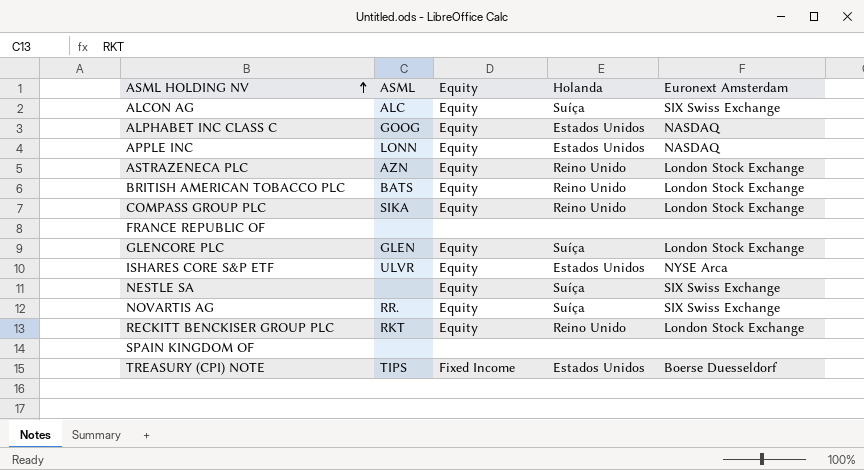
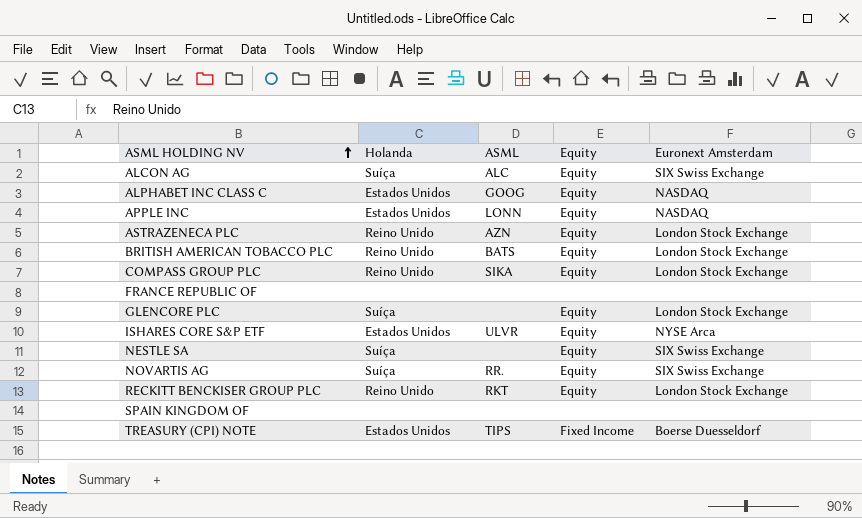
column Holanda | position: 4 -> 2
GLENCORE PLC | ASML: GLEN -> none

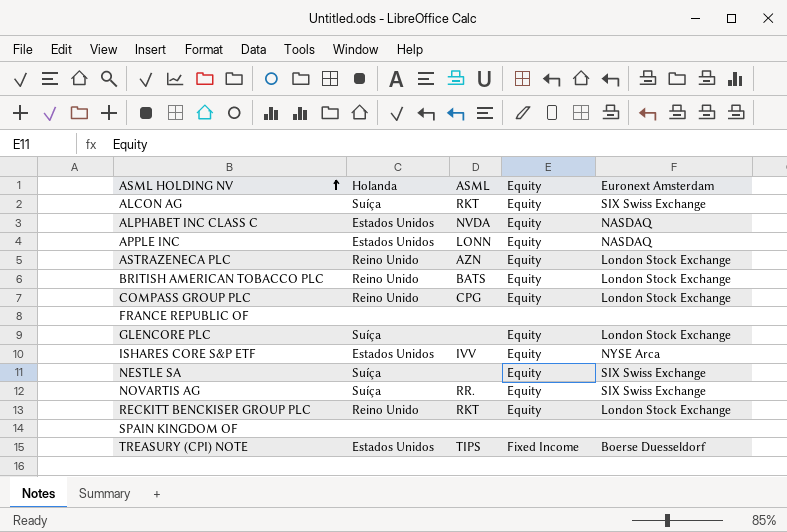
ALCON AG | ASML: ALC -> RKT
ALPHABET INC CLASS C | ASML: GOOG -> NVDA
COMPASS GROUP PLC | ASML: SIKA -> CPG
ISHARES CORE S&P ETF | ASML: ULVR -> IVV

